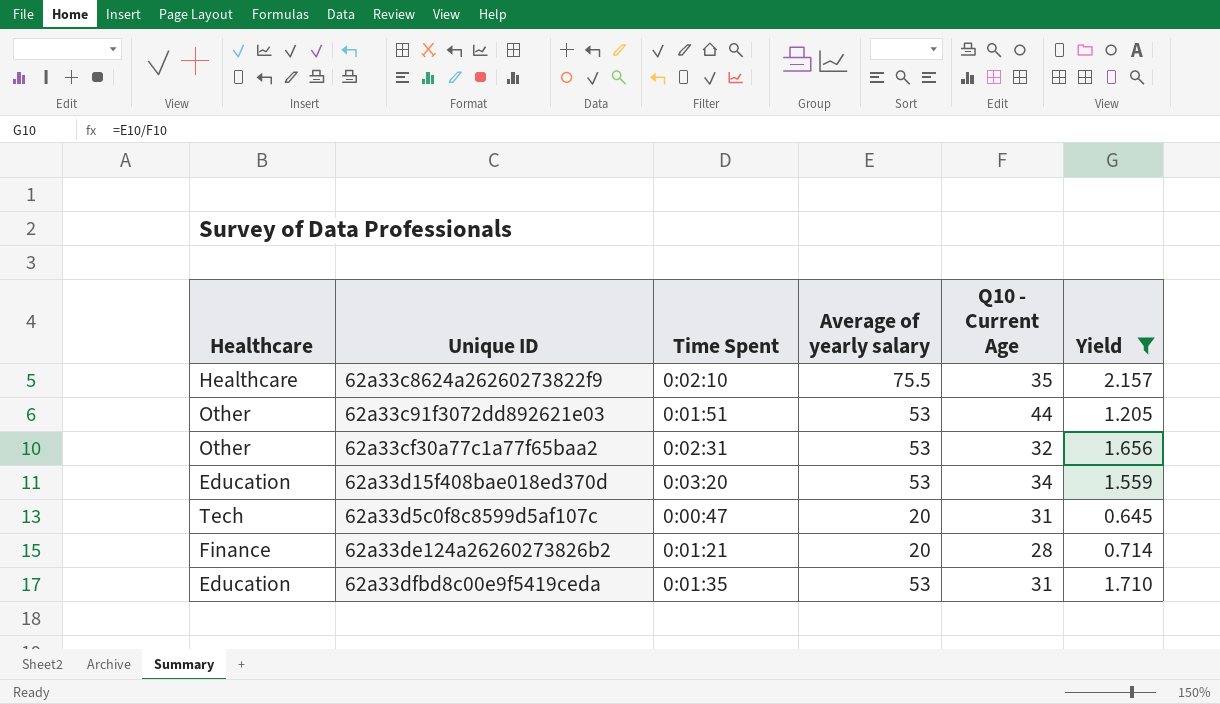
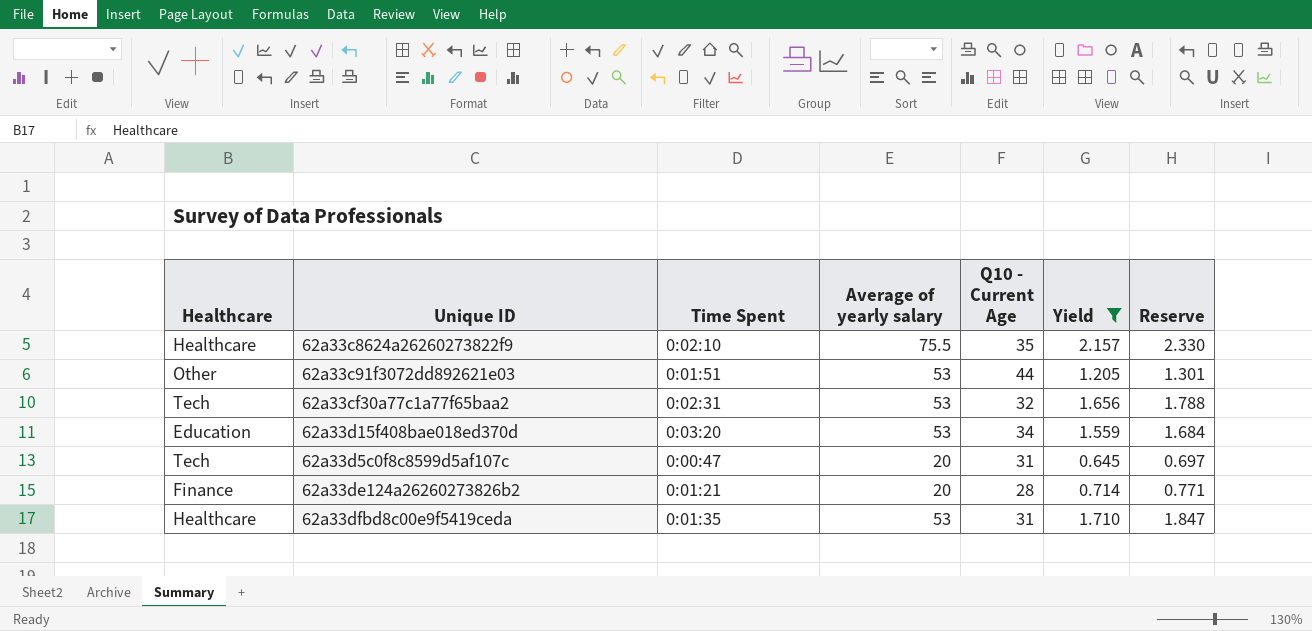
column Reserve | formula: none -> [Yield] * 1.08
62a33cf30a77c1a77f65baa2 | Healthcare: Other -> Tech
62a33dfbd8c00e9f5419ceda | Healthcare: Education -> Healthcare

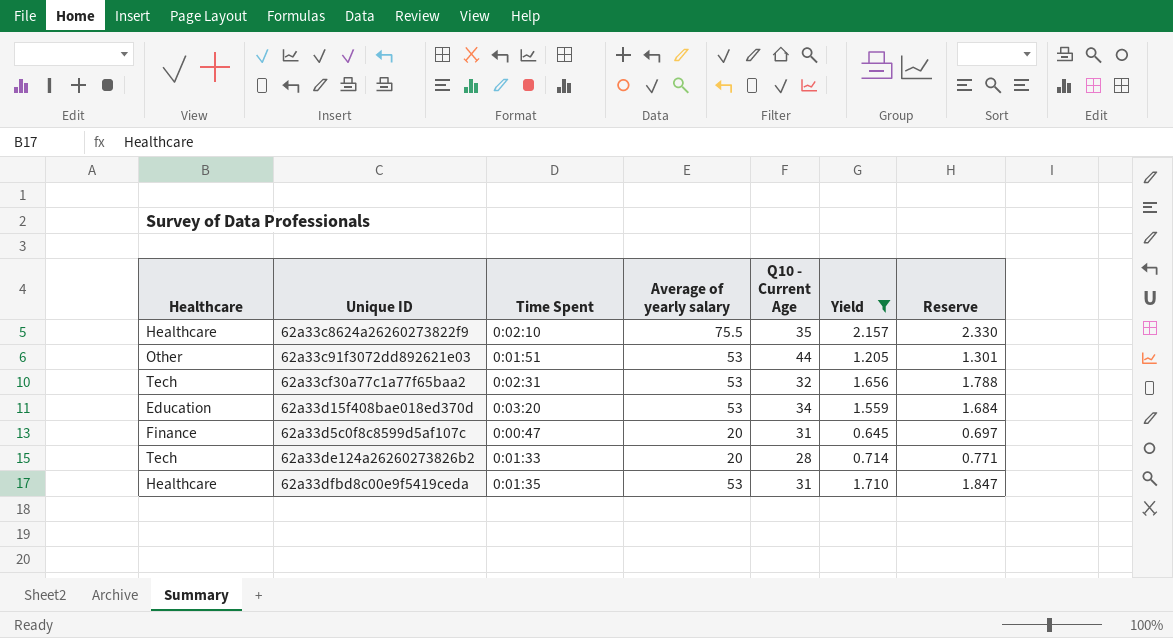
62a33d5c0f8c8599d5af107c | Healthcare: Tech -> Finance
62a33de124a26260273826b2 | Healthcare: Finance -> Tech
62a33de124a26260273826b2 | Time Spent: 0:01:21 -> 0:01:33

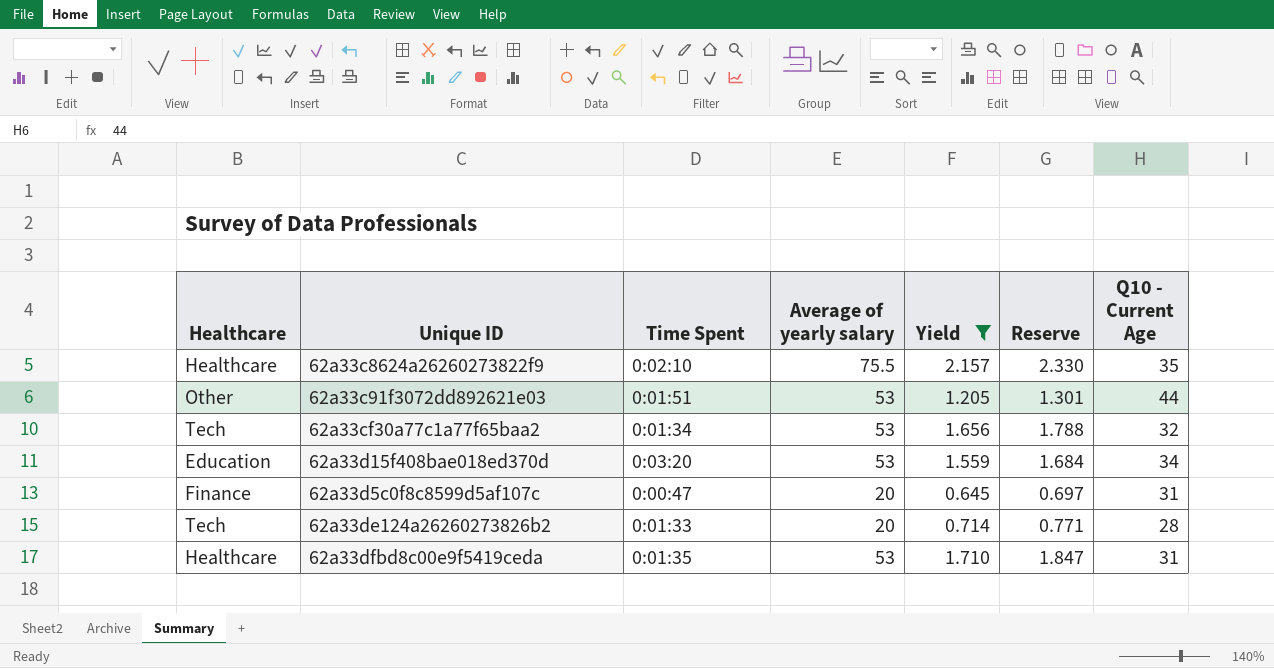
column Q10 - Current Age | position: 5 -> 7
62a33cf30a77c1a77f65baa2 | Time Spent: 0:02:31 -> 0:01:34

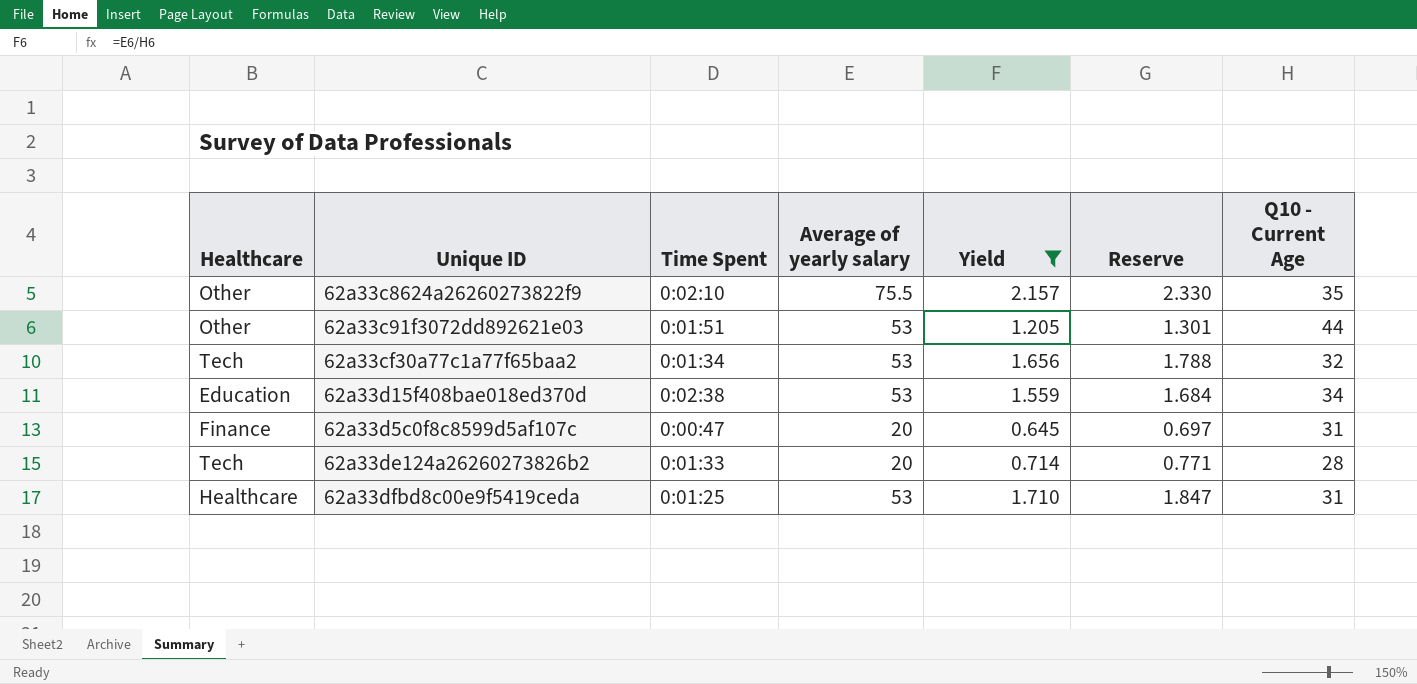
62a33c8624a26260273822f9 | Healthcare: Healthcare -> Other
62a33d15f408bae018ed370d | Time Spent: 0:03:20 -> 0:02:38
62a33dfbd8c00e9f5419ceda | Time Spent: 0:01:35 -> 0:01:25

